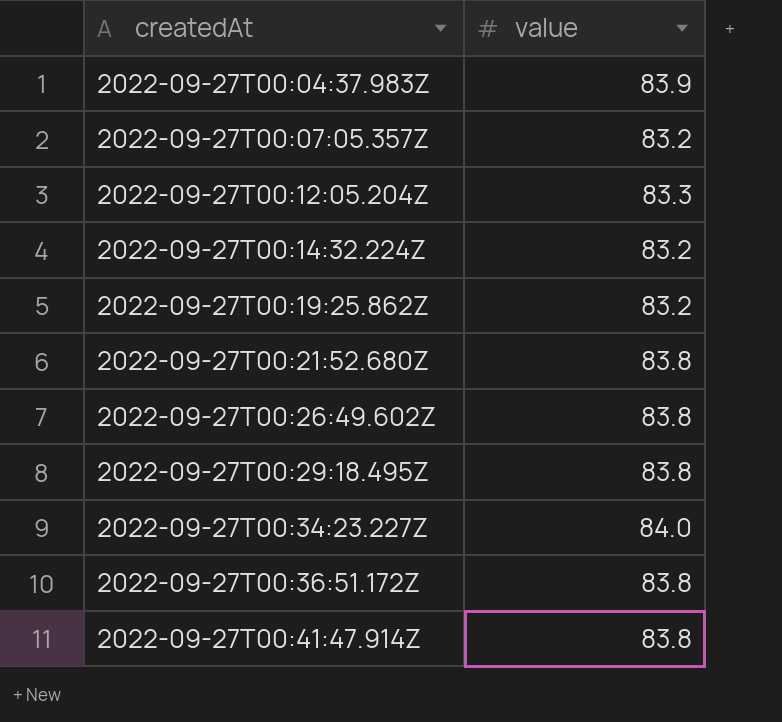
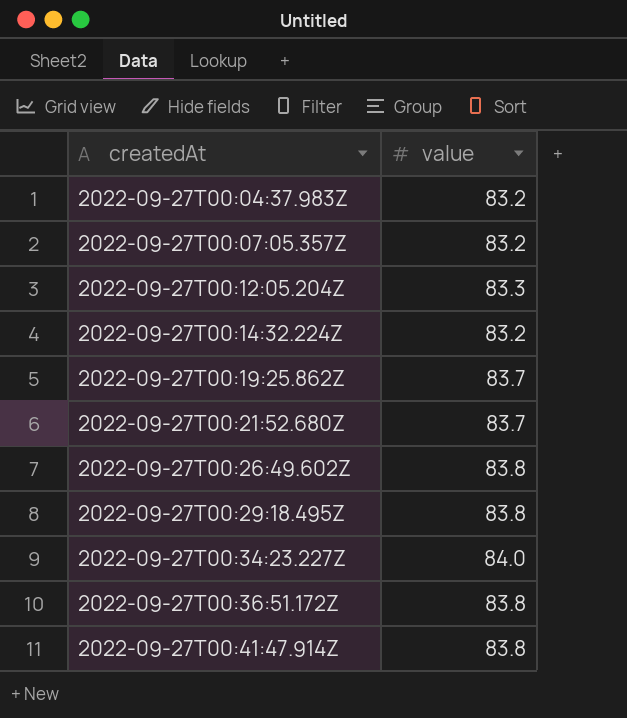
2022-09-27T00:04:37.983Z | value: 83.9 -> 83.2
2022-09-27T00:19:25.862Z | value: 83.2 -> 83.7
2022-09-27T00:21:52.680Z | value: 83.8 -> 83.7

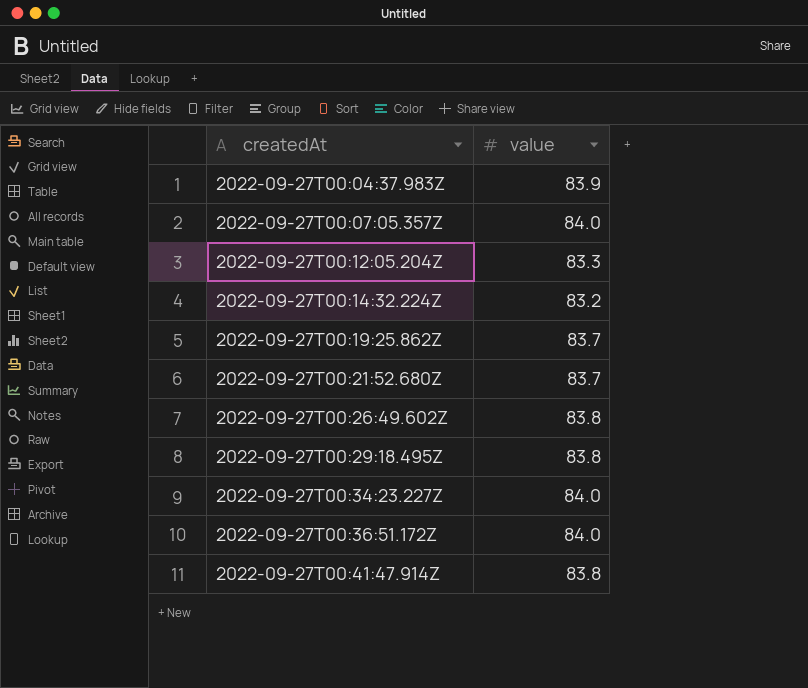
2022-09-27T00:04:37.983Z | value: 83.2 -> 83.9
2022-09-27T00:07:05.357Z | value: 83.2 -> 84.0
2022-09-27T00:36:51.172Z | value: 83.8 -> 84.0

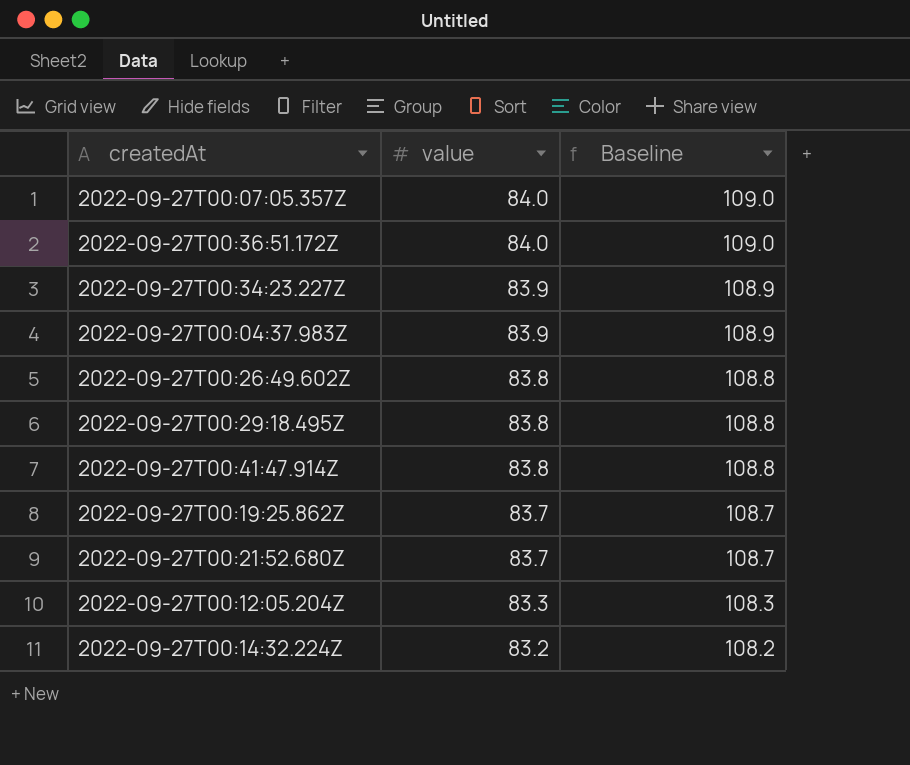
row order: createdAt ascending -> value descending
column Baseline | formula: none -> [value] + 25
2022-09-27T00:34:23.227Z | value: 84.0 -> 83.9

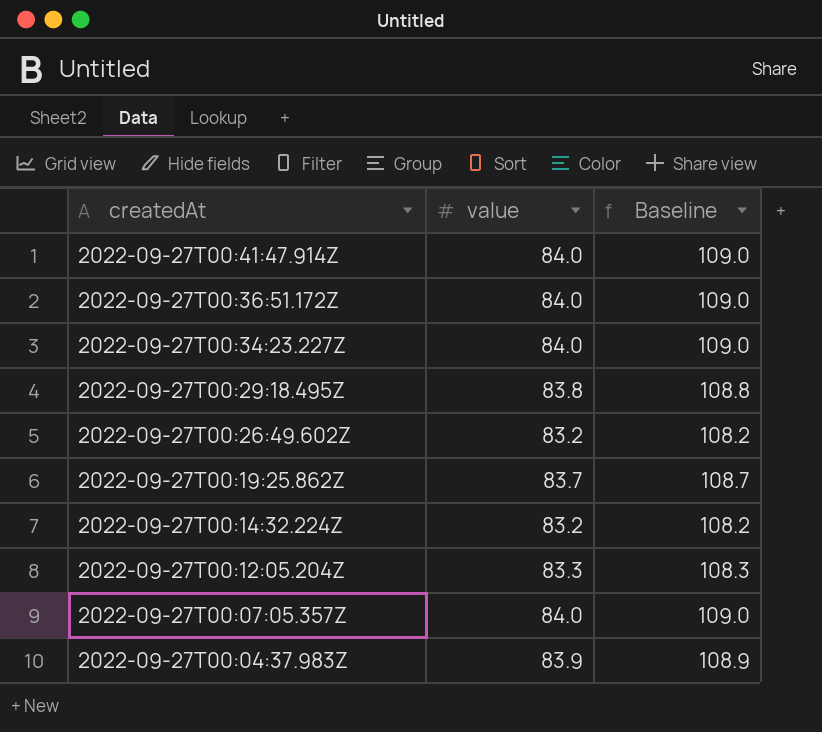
row order: value descending -> createdAt descending
row 2022-09-27T00:21:52.680Z: 83.7 | 108.7 -> none
2022-09-27T00:41:47.914Z | value: 83.8 -> 84.0
2022-09-27T00:41:47.914Z | Baseline: 108.8 -> 109.0
2022-09-27T00:34:23.227Z | value: 83.9 -> 84.0
2022-09-27T00:34:23.227Z | Baseline: 108.9 -> 109.0
2022-09-27T00:26:49.602Z | value: 83.8 -> 83.2
2022-09-27T00:26:49.602Z | Baseline: 108.8 -> 108.2

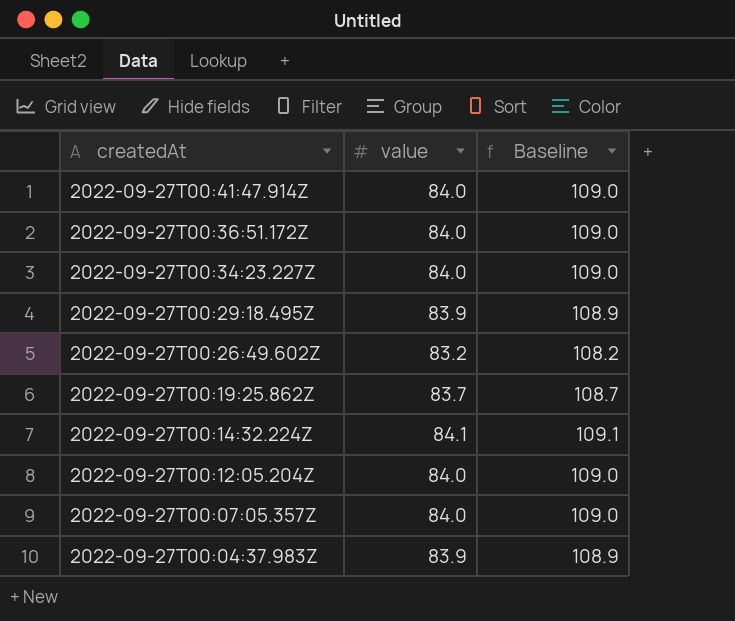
2022-09-27T00:29:18.495Z | value: 83.8 -> 83.9
2022-09-27T00:29:18.495Z | Baseline: 108.8 -> 108.9
2022-09-27T00:14:32.224Z | value: 83.2 -> 84.1
2022-09-27T00:14:32.224Z | Baseline: 108.2 -> 109.1
2022-09-27T00:12:05.204Z | value: 83.3 -> 84.0
2022-09-27T00:12:05.204Z | Baseline: 108.3 -> 109.0

